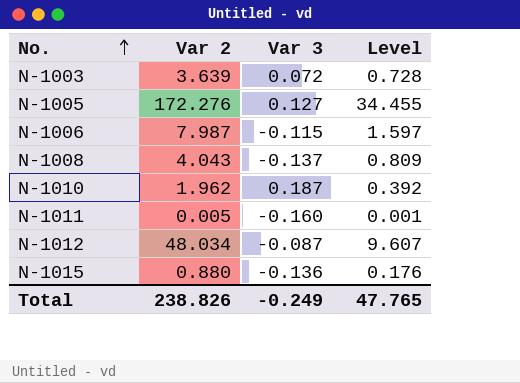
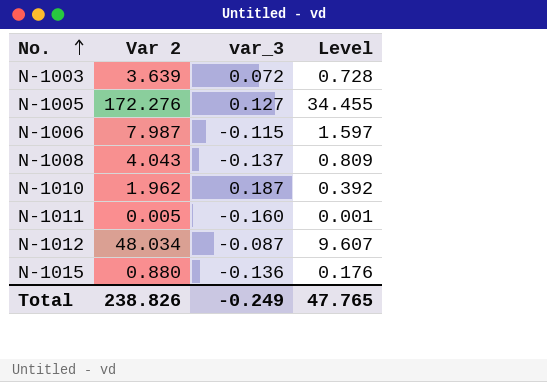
column name: Var 3 -> var_3

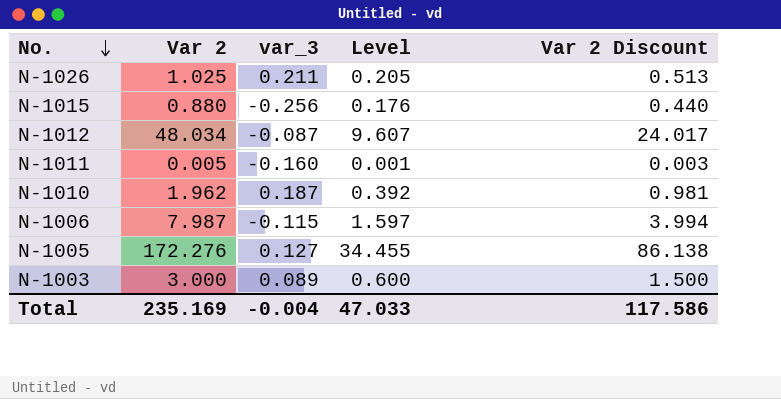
row order: No. ascending -> No. descending
column Var 2 Discount | formula: none -> [Var 2] * 0.5
row N-1008: 4.043 | -0.137 | 0.809 -> none
row N-1026: none -> 1.025 | 0.211 | 0.205 | 0.513
N-1015 | var_3: -0.136 -> -0.256
N-1003 | Var 2: 3.639 -> 3.000
N-1003 | var_3: 0.072 -> 0.089
N-1003 | Level: 0.728 -> 0.600
Total | Var 2: 238.826 -> 235.169
Total | var_3: -0.249 -> -0.004
Total | Level: 47.765 -> 47.033

